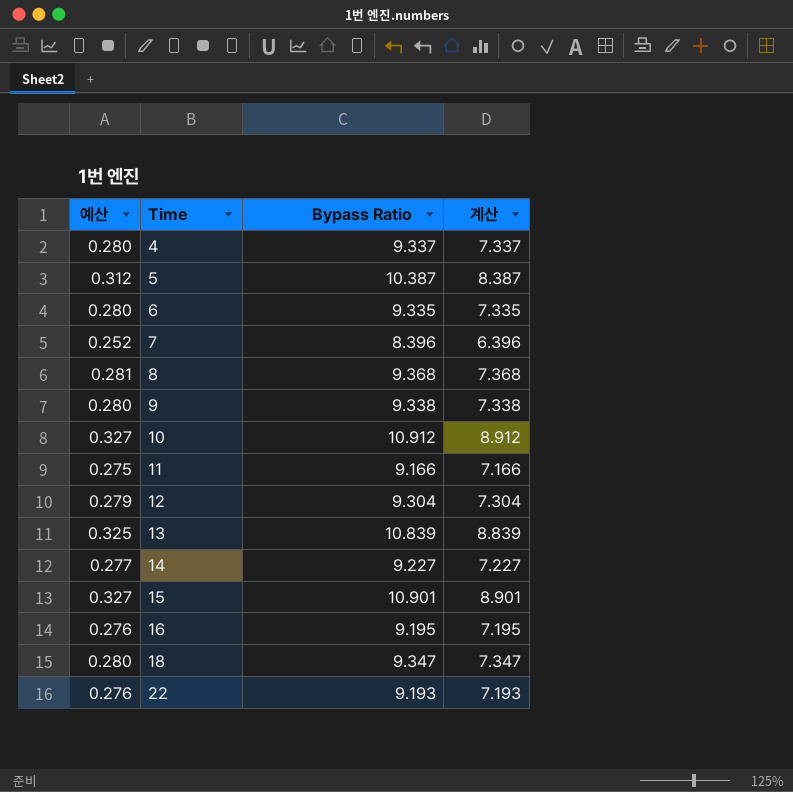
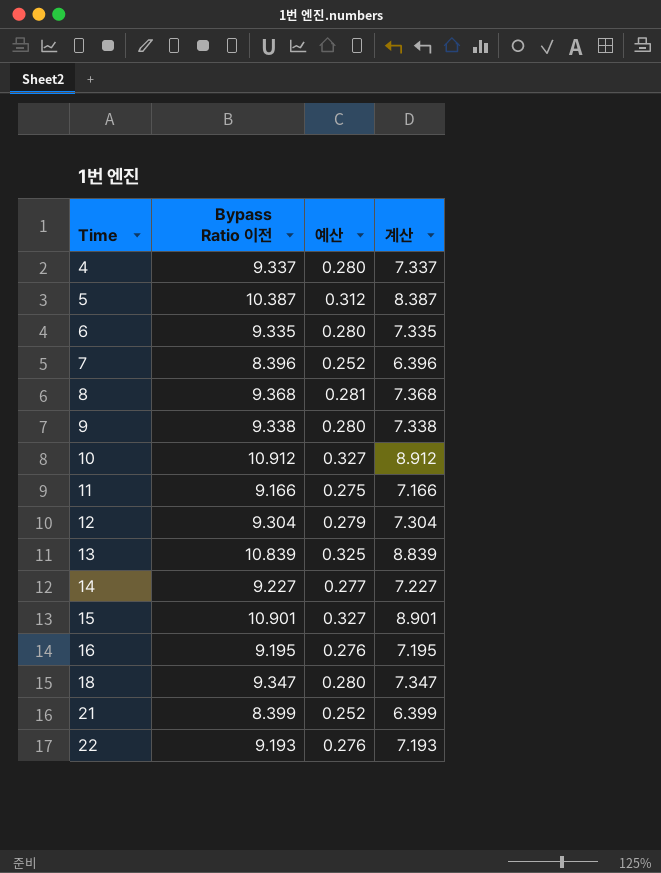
column name: Bypass Ratio -> Bypass Ratio 이전
column 예산 | position: 1 -> 3
row 21: none -> 8.399 | 0.252 | 6.399

